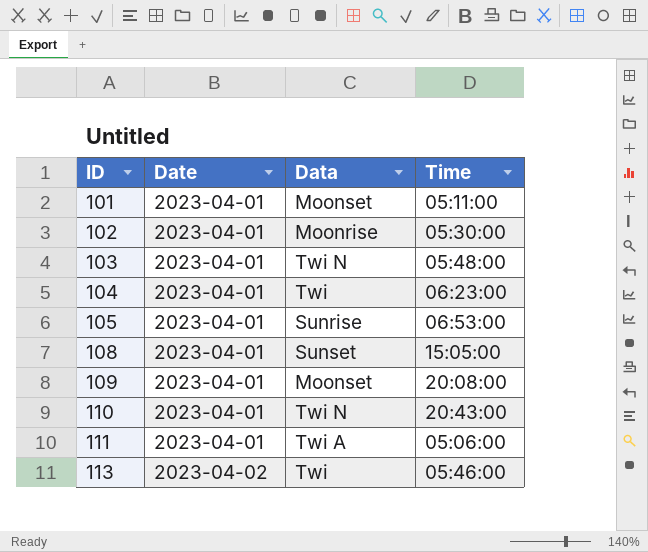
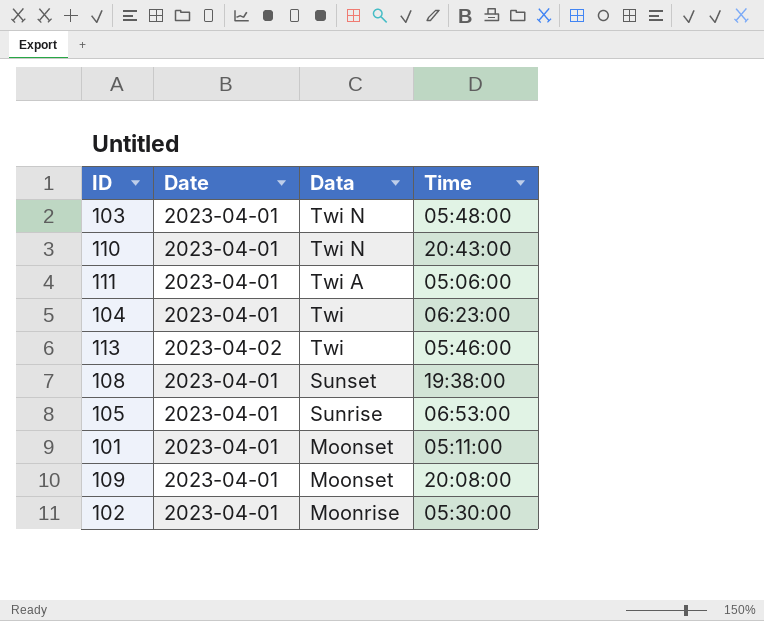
row order: ID ascending -> Data descending
108 | Time: 15:05:00 -> 19:38:00

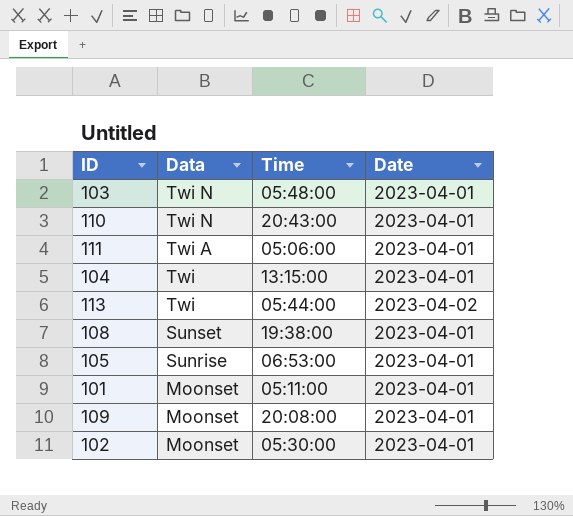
column Date | position: 2 -> 4
104 | Time: 06:23:00 -> 13:15:00
113 | Time: 05:46:00 -> 05:44:00
102 | Data: Moonrise -> Moonset

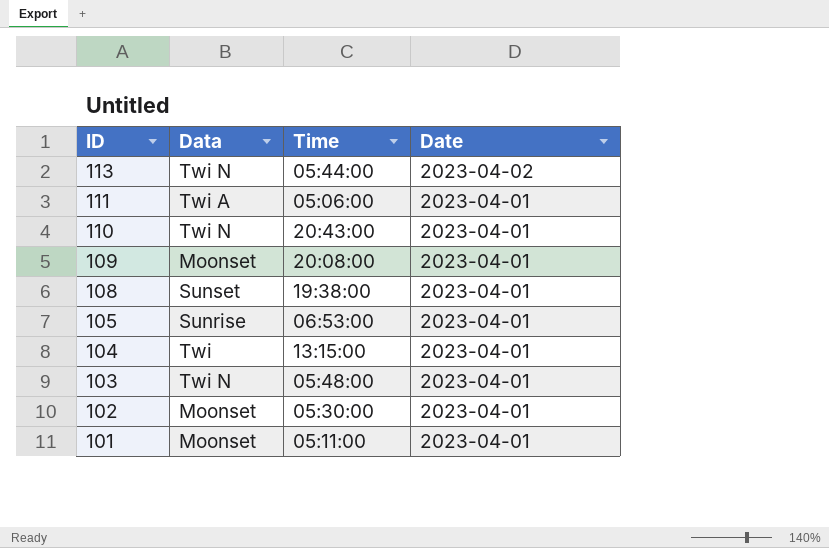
row order: Data descending -> ID descending
113 | Data: Twi -> Twi N

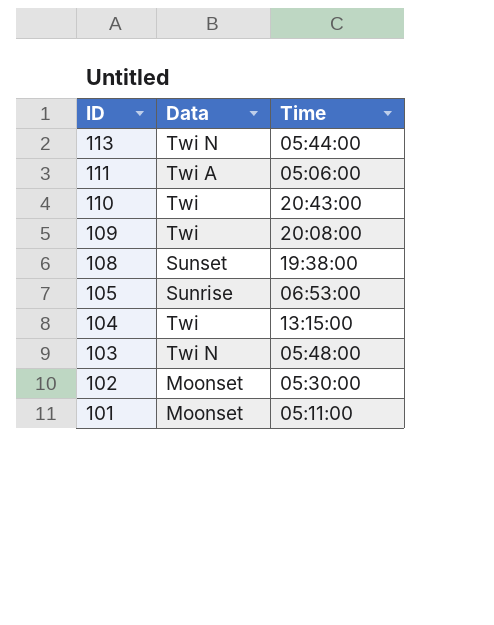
column Date | position: 4 -> none
110 | Data: Twi N -> Twi
109 | Data: Moonset -> Twi

